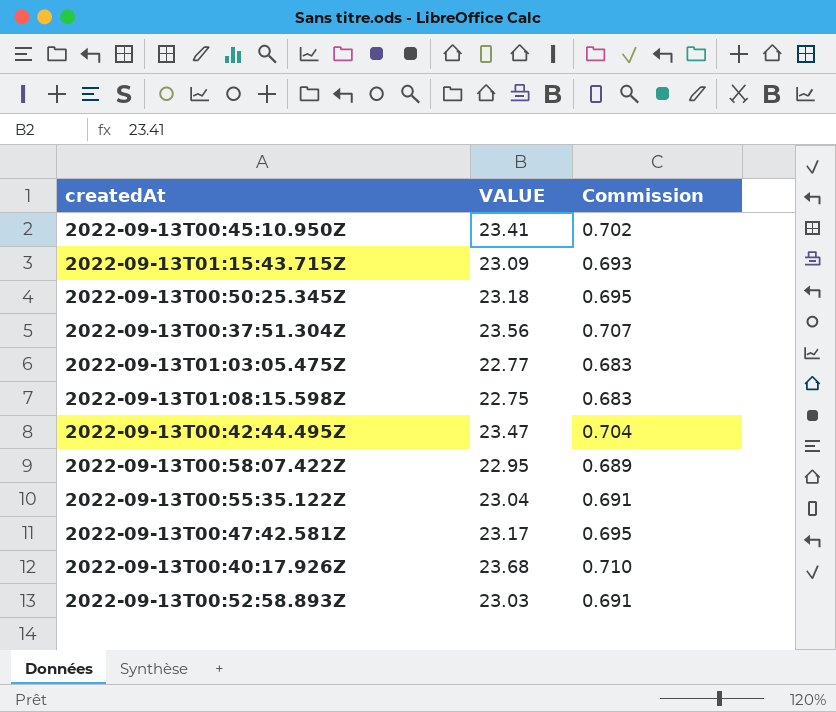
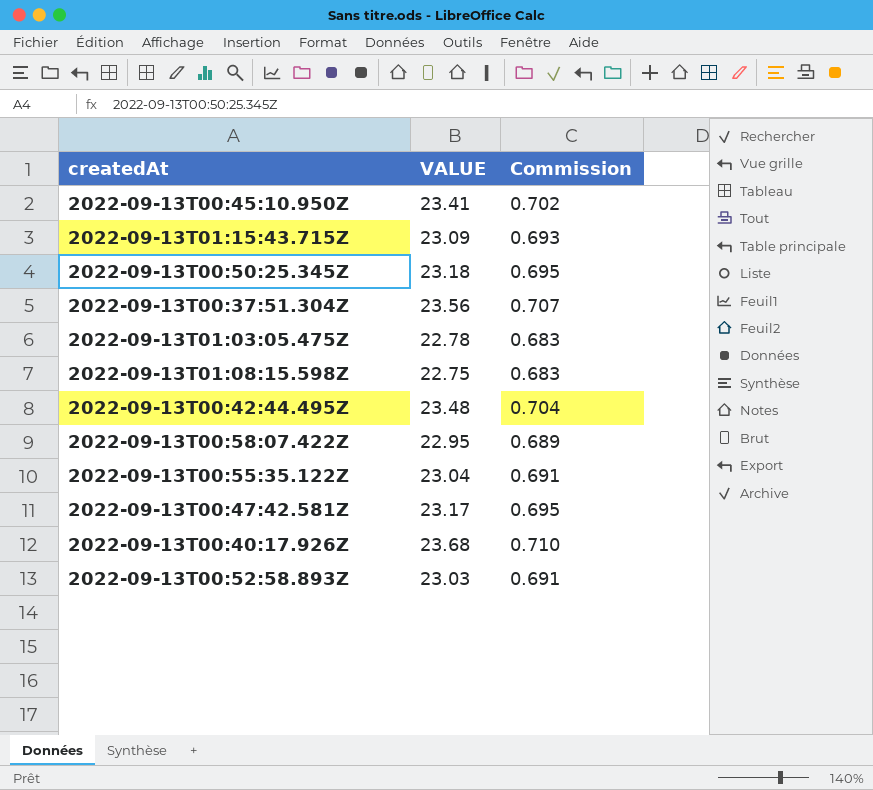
2022-09-13T01:03:05.475Z | VALUE: 22.77 -> 22.78
2022-09-13T00:42:44.495Z | VALUE: 23.47 -> 23.48

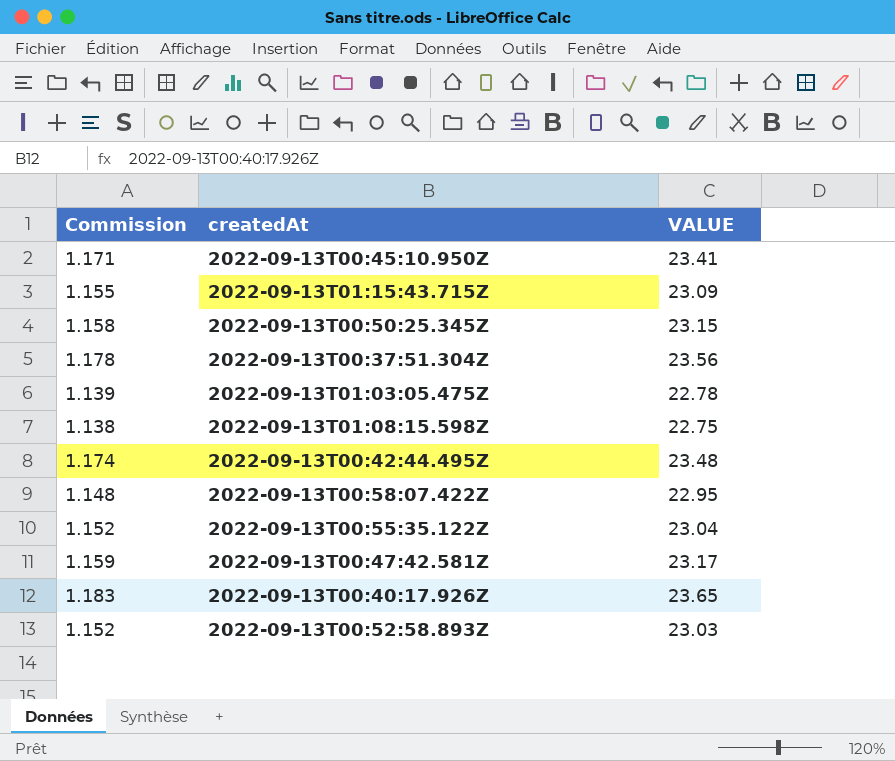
column Commission | formula: [VALUE] * 0.03 -> [VALUE] * 0.05
column Commission | position: 3 -> 1
2022-09-13T00:50:25.345Z | VALUE: 23.18 -> 23.15
2022-09-13T00:40:17.926Z | VALUE: 23.68 -> 23.65

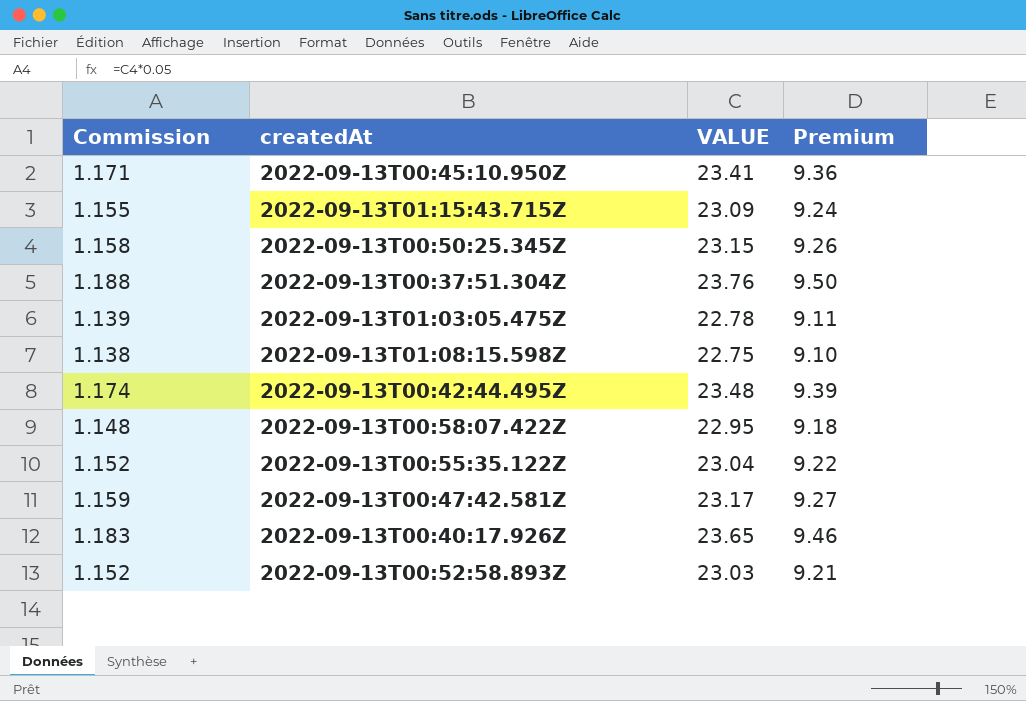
column Premium | formula: none -> [VALUE] * 0.4
2022-09-13T00:37:51.304Z | Commission: 1.178 -> 1.188
2022-09-13T00:37:51.304Z | VALUE: 23.56 -> 23.76

